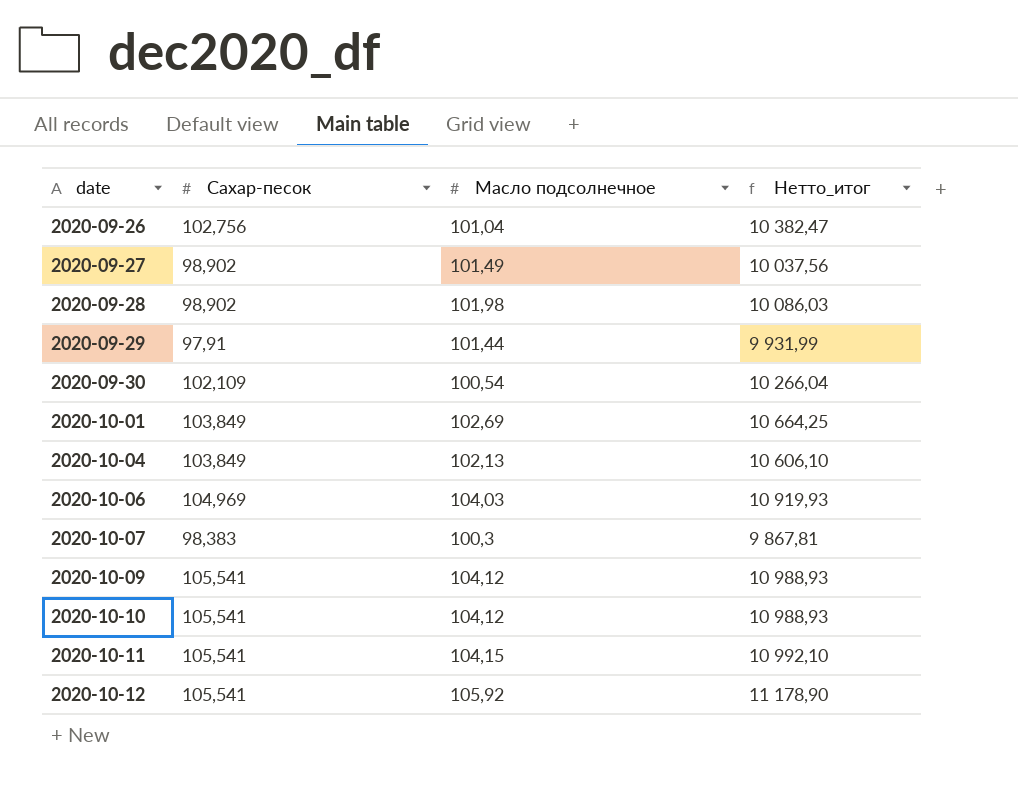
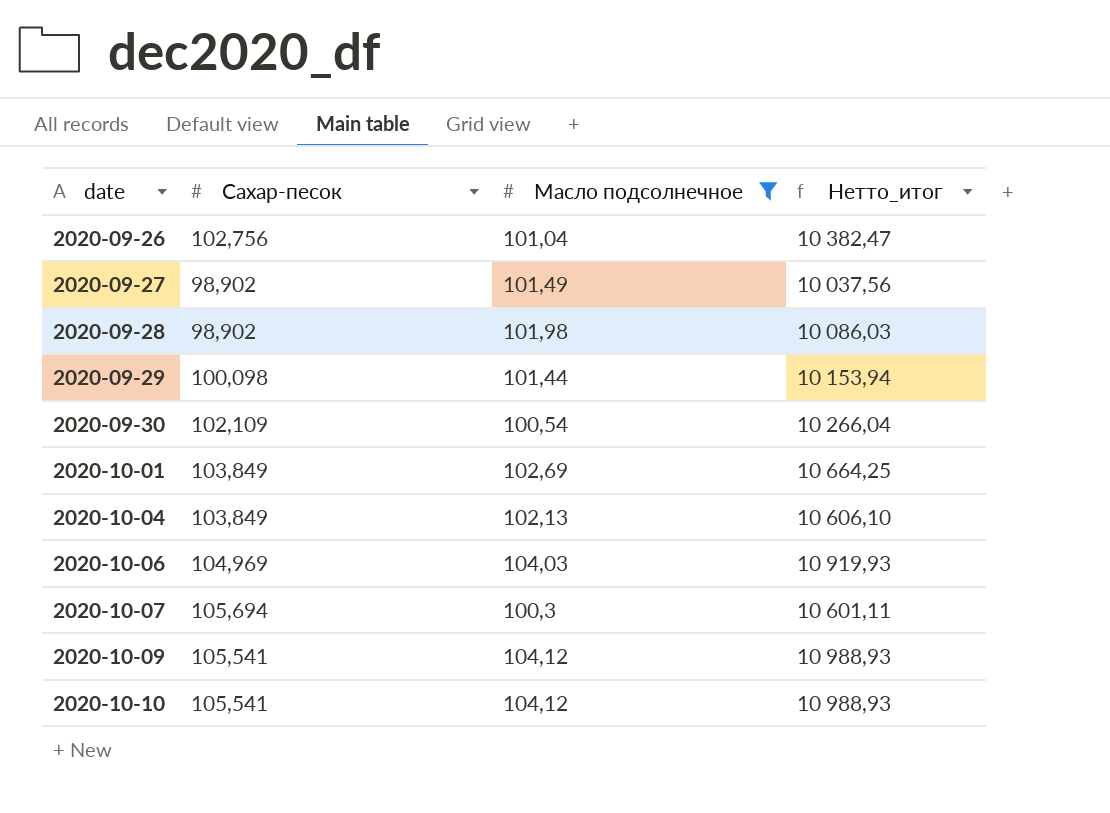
filter: none -> Масло подсолнечное <= 104,12
2020-09-29 | Сахар-песок: 97,91 -> 100,098
2020-09-29 | Нетто_итог: 9 931,99 -> 10 153,94
2020-10-07 | Сахар-песок: 98,383 -> 105,694
2020-10-07 | Нетто_итог: 9 867,81 -> 10 601,11

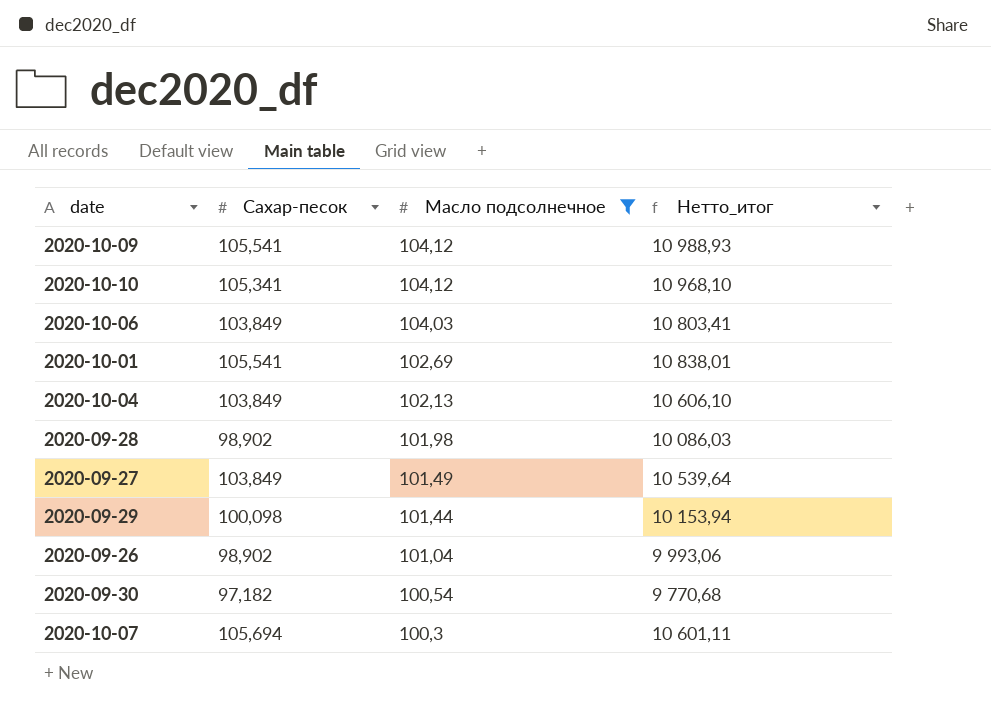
row order: date ascending -> Масло подсолнечное descending
2020-10-10 | Сахар-песок: 105,541 -> 105,341
2020-10-10 | Нетто_итог: 10 988,93 -> 10 968,10
2020-10-06 | Сахар-песок: 104,969 -> 103,849
2020-10-06 | Нетто_итог: 10 919,93 -> 10 803,41
2020-10-01 | Сахар-песок: 103,849 -> 105,541
2020-10-01 | Нетто_итог: 10 664,25 -> 10 838,01
2020-09-27 | Сахар-песок: 98,902 -> 103,849
2020-09-27 | Нетто_итог: 10 037,56 -> 10 539,64
2020-09-26 | Сахар-песок: 102,756 -> 98,902
2020-09-26 | Нетто_итог: 10 382,47 -> 9 993,06
2020-09-30 | Сахар-песок: 102,109 -> 97,182
2020-09-30 | Нетто_итог: 10 266,04 -> 9 770,68

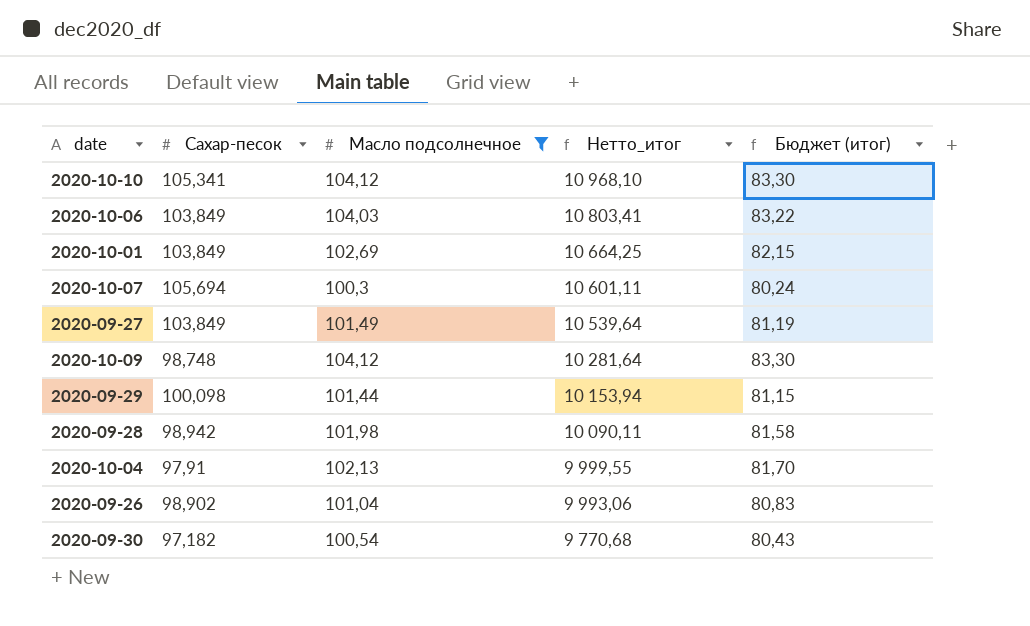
row order: Масло подсолнечное descending -> Нетто_итог descending
column Бюджет (итог) | formula: none -> [Масло подсолнечное] * 0,8
2020-10-01 | Сахар-песок: 105,541 -> 103,849
2020-10-01 | Нетто_итог: 10 838,01 -> 10 664,25
2020-10-09 | Сахар-песок: 105,541 -> 98,748
2020-10-09 | Нетто_итог: 10 988,93 -> 10 281,64
2020-09-28 | Сахар-песок: 98,902 -> 98,942
2020-09-28 | Нетто_итог: 10 086,03 -> 10 090,11
2020-10-04 | Сахар-песок: 103,849 -> 97,91
2020-10-04 | Нетто_итог: 10 606,10 -> 9 999,55

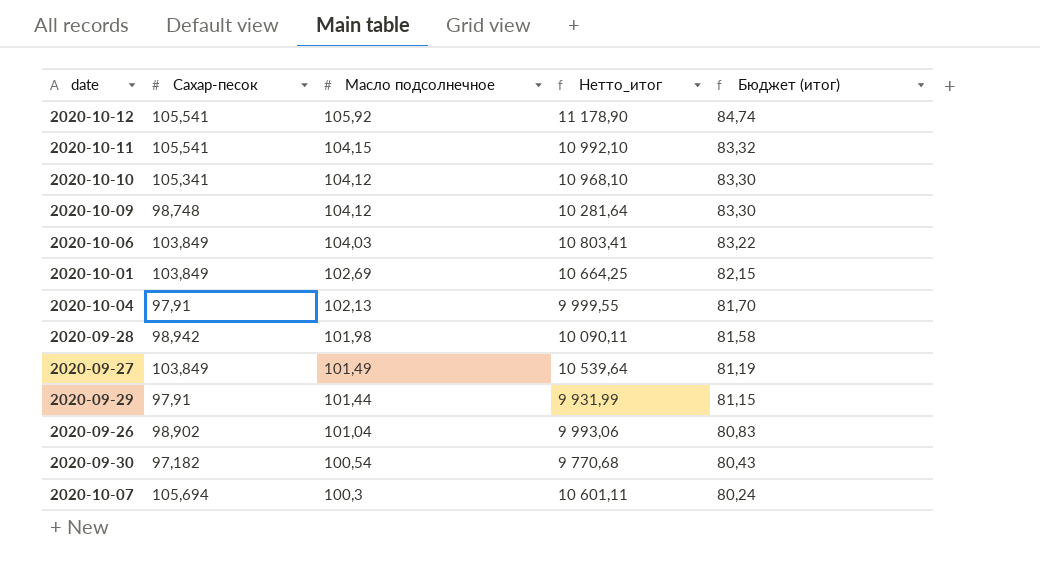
filter: Масло подсолнечное <= 104,12 -> none
row order: Нетто_итог descending -> Масло подсолнечное descending
2020-09-29 | Сахар-песок: 100,098 -> 97,91
2020-09-29 | Нетто_итог: 10 153,94 -> 9 931,99

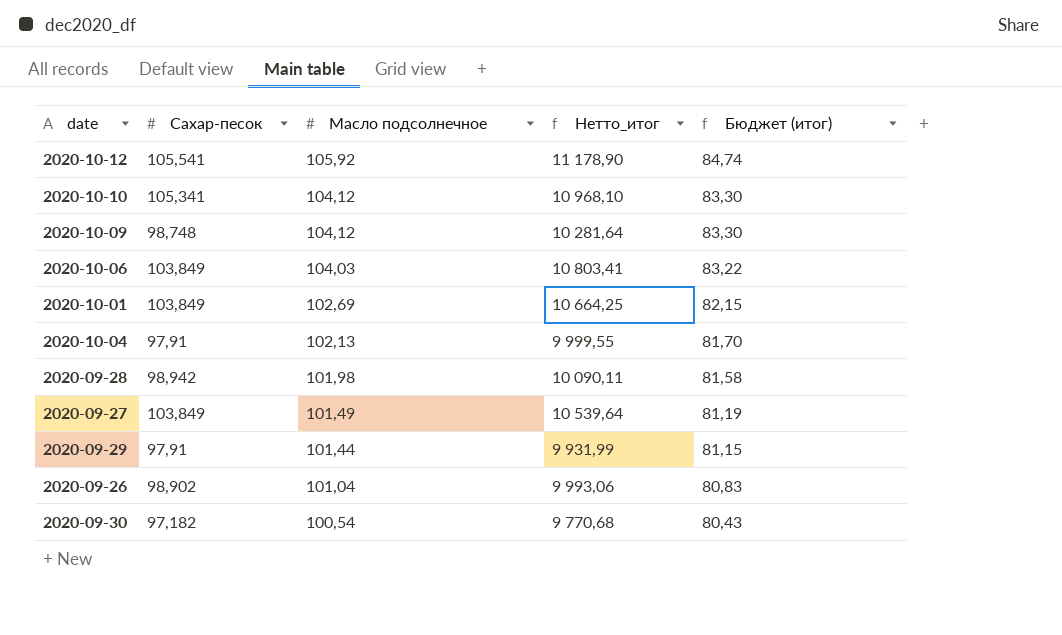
row 2020-10-11: 105,541 | 104,15 | 10 992,10 | 83,32 -> none
row 2020-10-07: 105,694 | 100,3 | 10 601,11 | 80,24 -> none

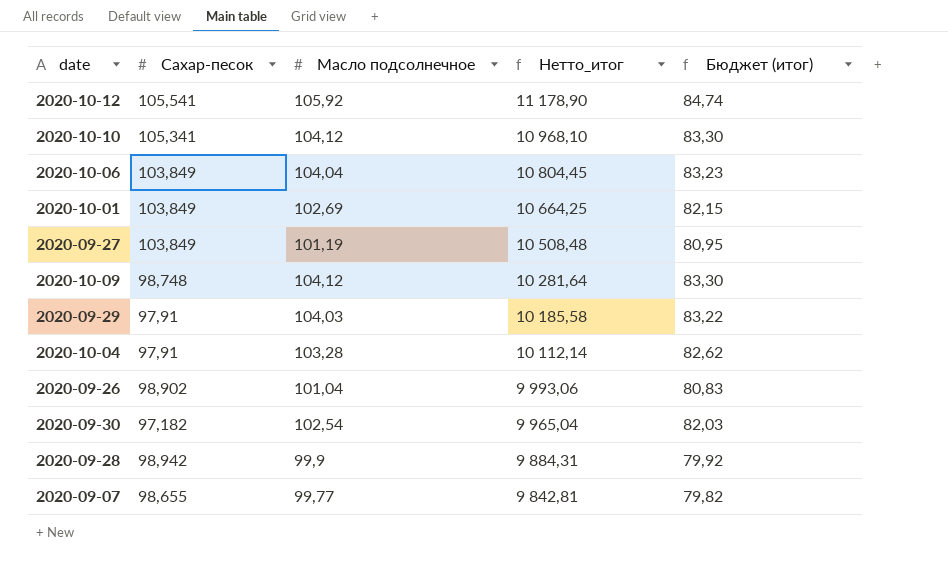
row order: Масло подсолнечное descending -> Нетто_итог descending
2020-10-06 | Масло подсолнечное: 104,03 -> 104,04
2020-10-06 | Нетто_итог: 10 803,41 -> 10 804,45
2020-10-06 | Бюджет (итог): 83,22 -> 83,23
2020-09-27 | Масло подсолнечное: 101,49 -> 101,19
2020-09-27 | Нетто_итог: 10 539,64 -> 10 508,48
2020-09-27 | Бюджет (итог): 81,19 -> 80,95
2020-09-29 | Масло подсолнечное: 101,44 -> 104,03
2020-09-29 | Нетто_итог: 9 931,99 -> 10 185,58
2020-09-29 | Бюджет (итог): 81,15 -> 83,22
2020-10-04 | Масло подсолнечное: 102,13 -> 103,28
2020-10-04 | Нетто_итог: 9 999,55 -> 10 112,14
2020-10-04 | Бюджет (итог): 81,70 -> 82,62
2020-09-30 | Масло подсолнечное: 100,54 -> 102,54
2020-09-30 | Нетто_итог: 9 770,68 -> 9 965,04
2020-09-30 | Бюджет (итог): 80,43 -> 82,03
2020-09-28 | Масло подсолнечное: 101,98 -> 99,9
2020-09-28 | Нетто_итог: 10 090,11 -> 9 884,31
2020-09-28 | Бюджет (итог): 81,58 -> 79,92
row 2020-09-07: none -> 98,655 | 99,77 | 9 842,81 | 79,82

